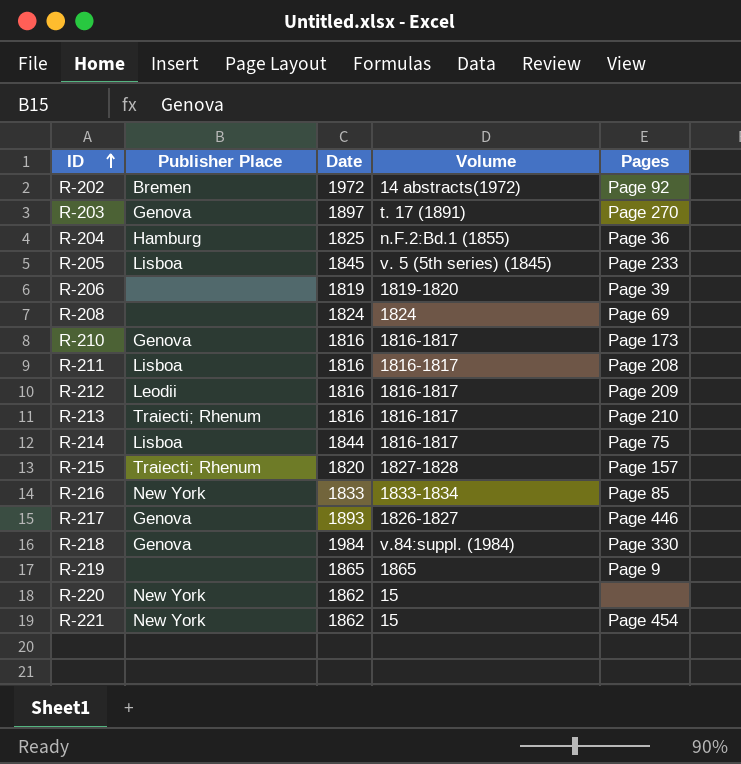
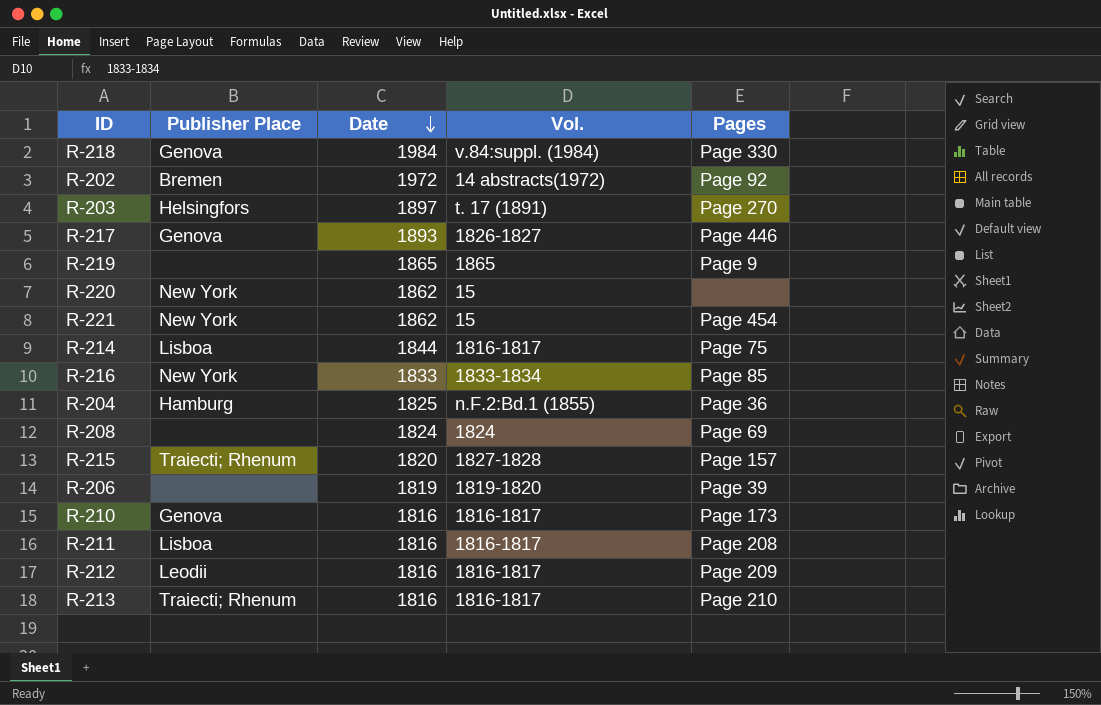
row order: ID ascending -> Date descending
column name: Volume -> Vol.
row R-205: Lisboa | 1845 | v. 5 (5th series) (1845) | Page 233 -> none
R-203 | Publisher Place: Genova -> Helsingfors

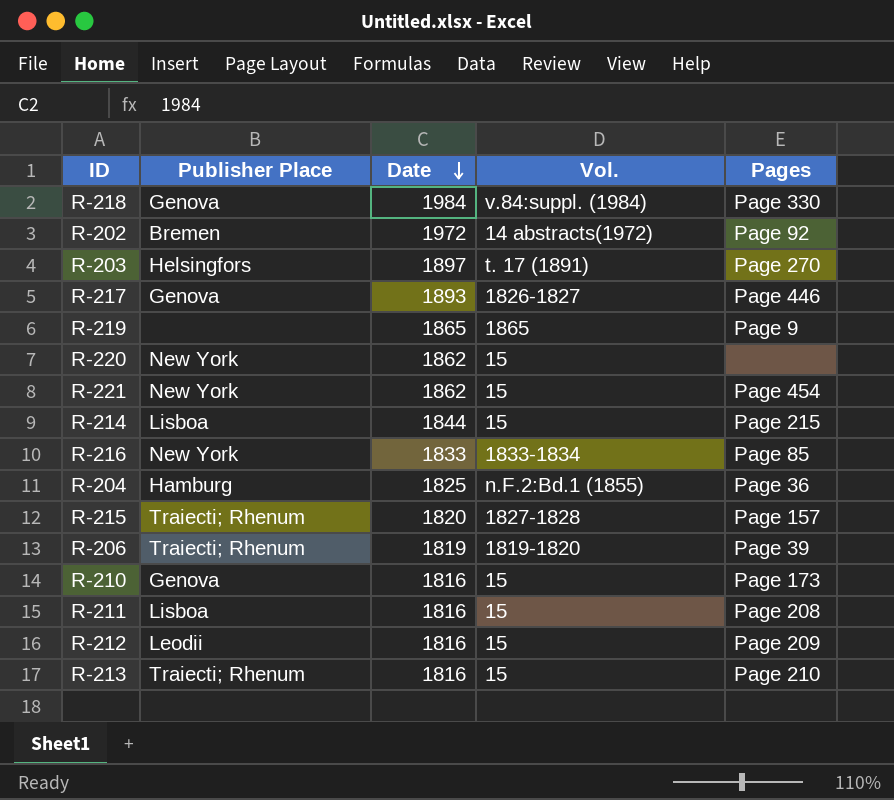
row R-208: none | 1824 | 1824 | Page 69 -> none
R-214 | Vol.: 1816-1817 -> 15
R-214 | Pages: Page 75 -> Page 215
R-206 | Publisher Place: none -> Traiecti; Rhenum
R-210 | Vol.: 1816-1817 -> 15
R-211 | Vol.: 1816-1817 -> 15
R-212 | Vol.: 1816-1817 -> 15
R-213 | Vol.: 1816-1817 -> 15

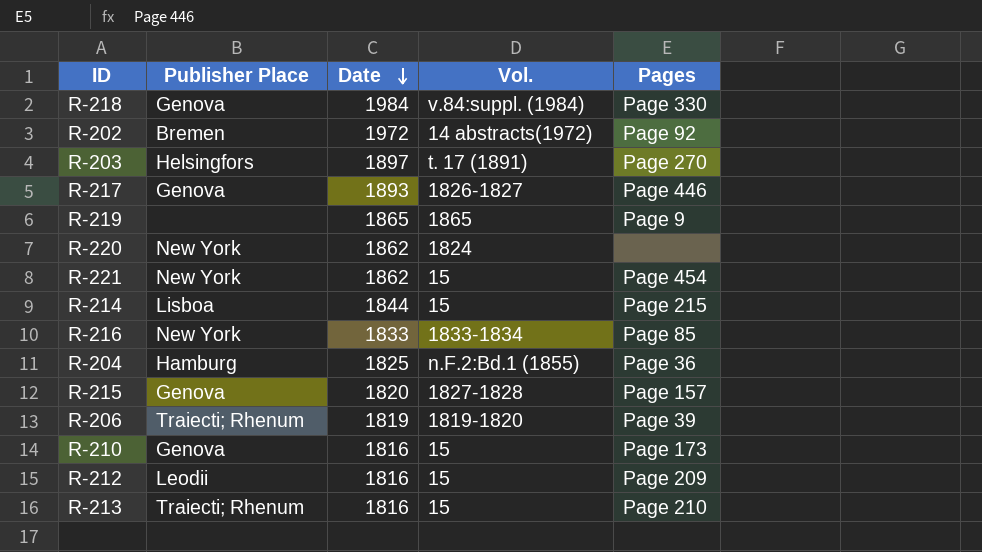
row R-211: Lisboa | 1816 | 15 | Page 208 -> none
R-220 | Vol.: 15 -> 1824
R-215 | Publisher Place: Traiecti; Rhenum -> Genova

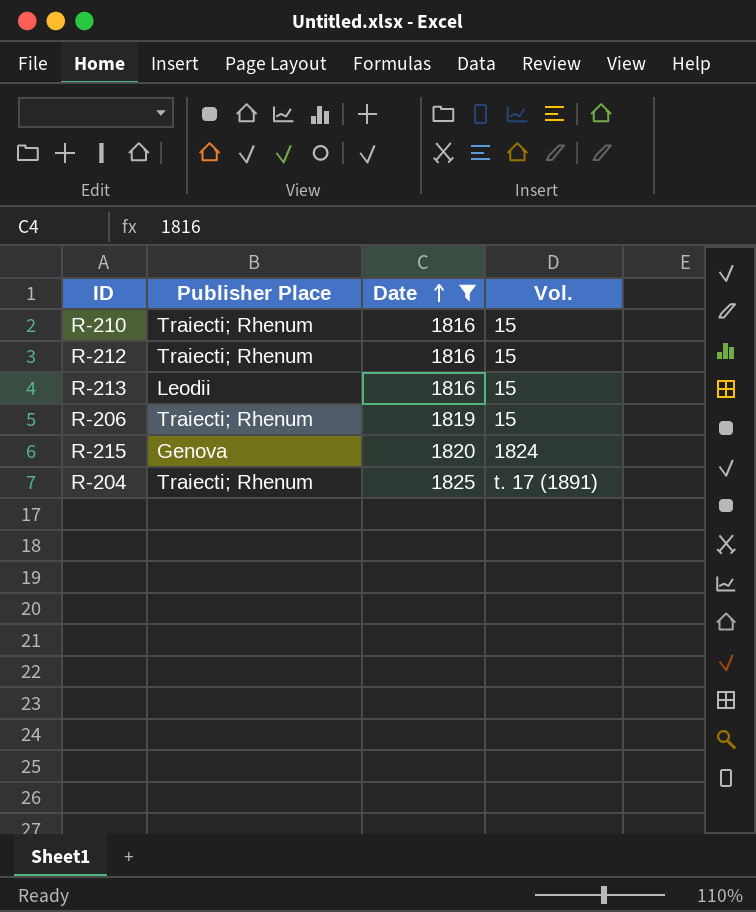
filter: none -> Date <= 1825
row order: Date descending -> Date ascending
column Pages | position: 5 -> none
R-210 | Publisher Place: Genova -> Traiecti; Rhenum
R-212 | Publisher Place: Leodii -> Traiecti; Rhenum
R-213 | Publisher Place: Traiecti; Rhenum -> Leodii
R-206 | Vol.: 1819-1820 -> 15
R-215 | Vol.: 1827-1828 -> 1824
R-204 | Publisher Place: Hamburg -> Traiecti; Rhenum
R-204 | Vol.: n.F.2:Bd.1 (1855) -> t. 17 (1891)

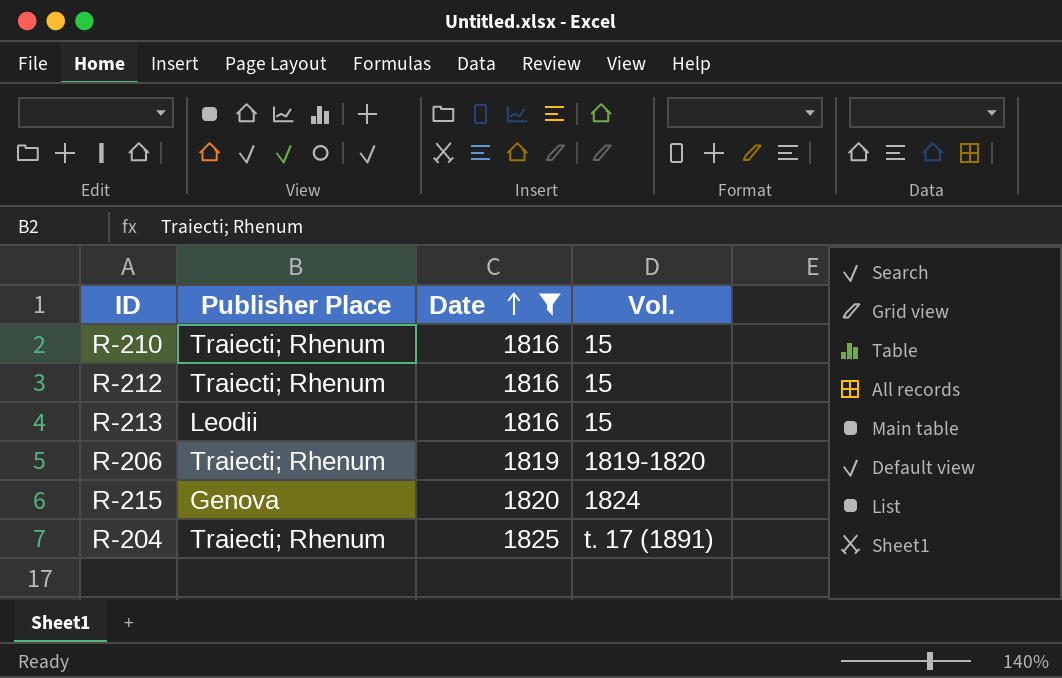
R-206 | Vol.: 15 -> 1819-1820

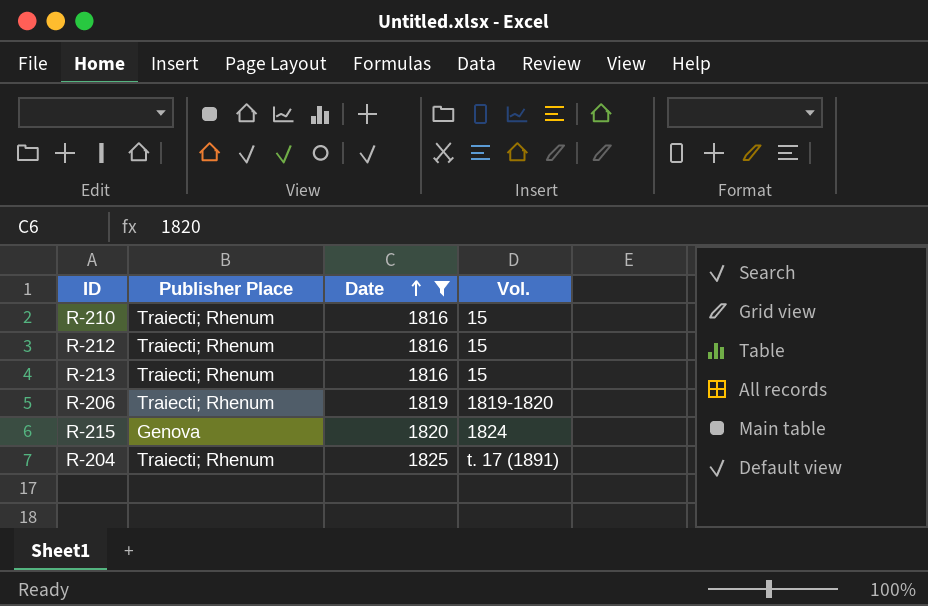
R-213 | Publisher Place: Leodii -> Traiecti; Rhenum

